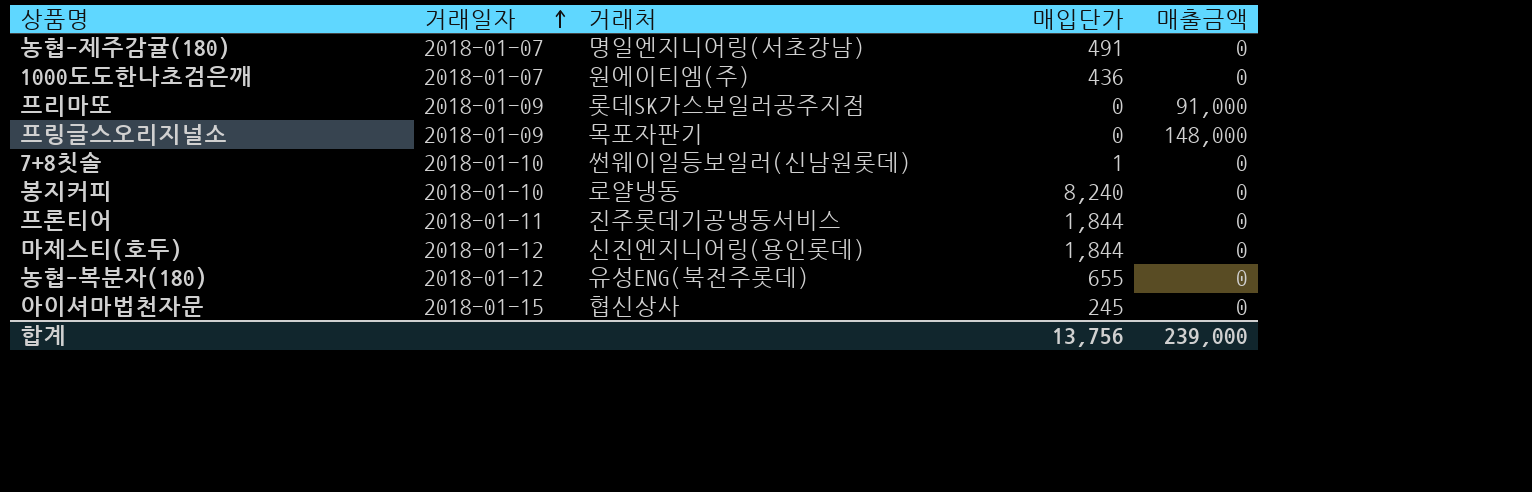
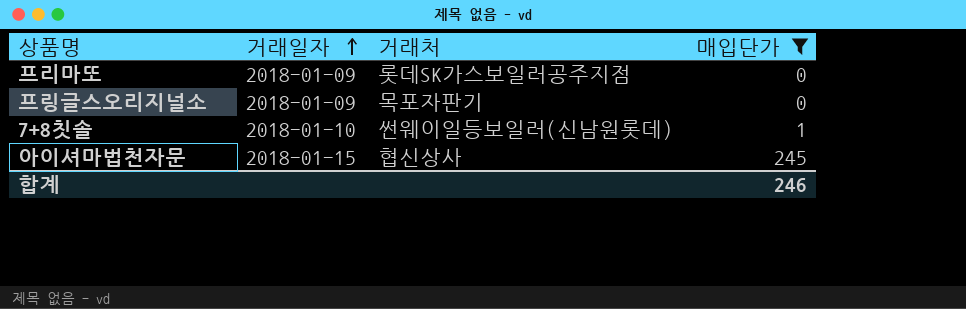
filter: none -> 매입단가 <= 245
column 매출금액 | position: 5 -> none
합계 | 매입단가: 13,756 -> 246

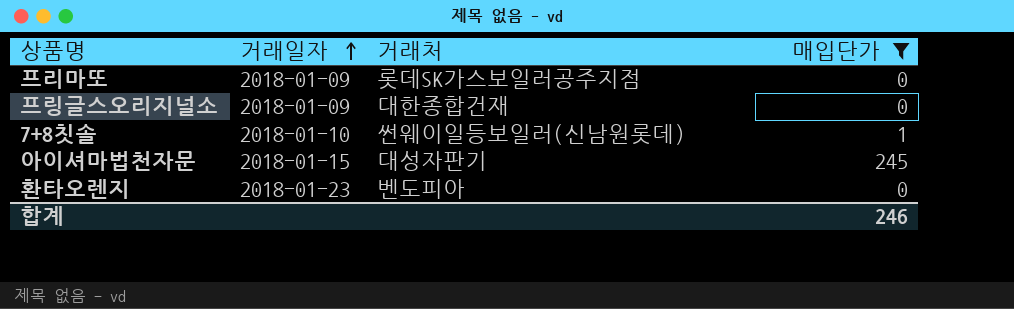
프링글스오리지널소 | 거래처: 목포자판기 -> 대한종합건재
아이셔마법천자문 | 거래처: 협신상사 -> 대성자판기
row 환타오렌지: none -> 2018-01-23 | 벤도피아 | 0

